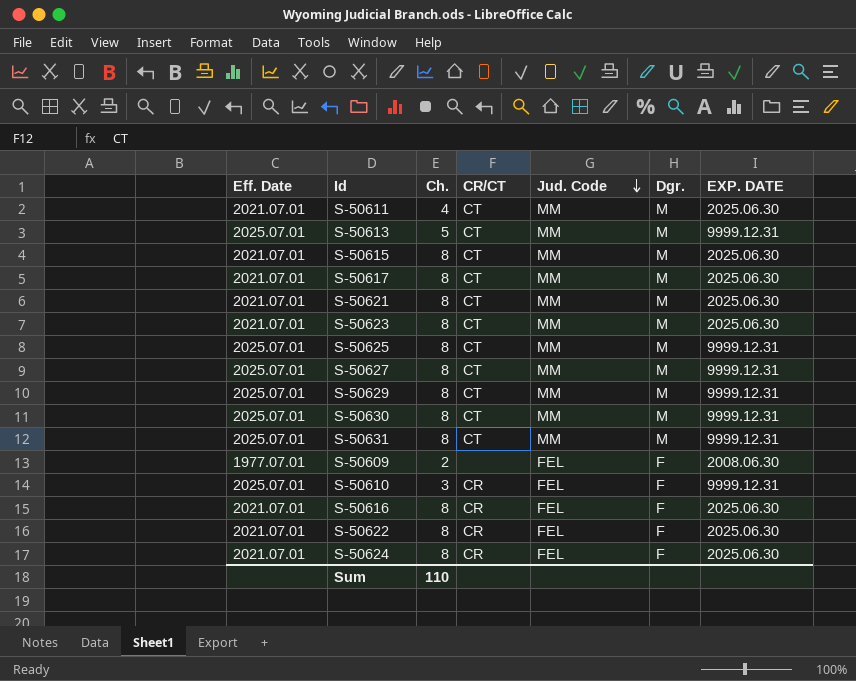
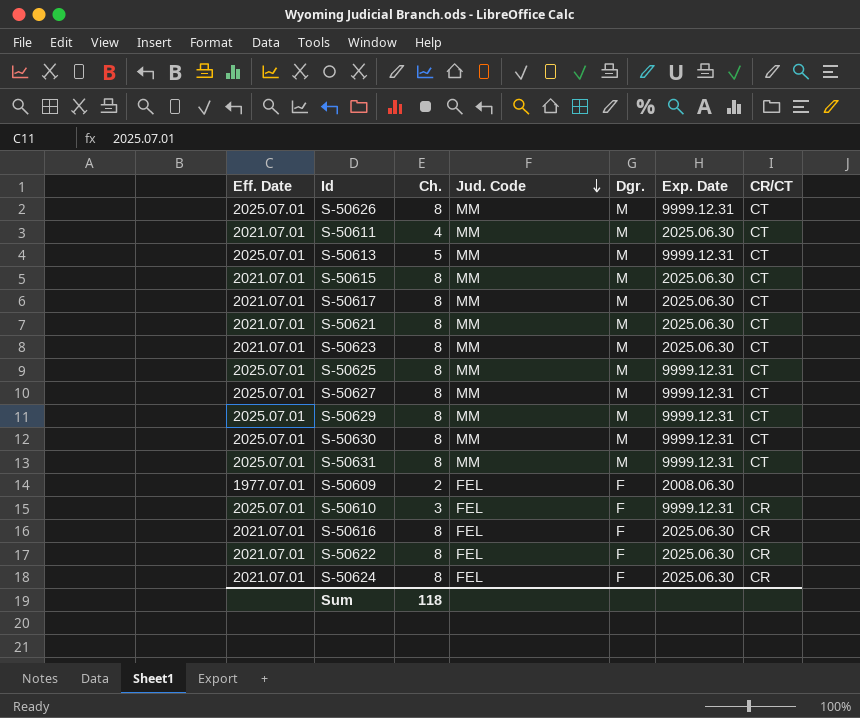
column name: EXP. DATE -> Exp. Date
column CR/CT | position: 4 -> 7
row S-50626: none -> 2025.07.01 | 8 | MM | M | 9999.12.31 | CT
Sum | Ch.: 110 -> 118

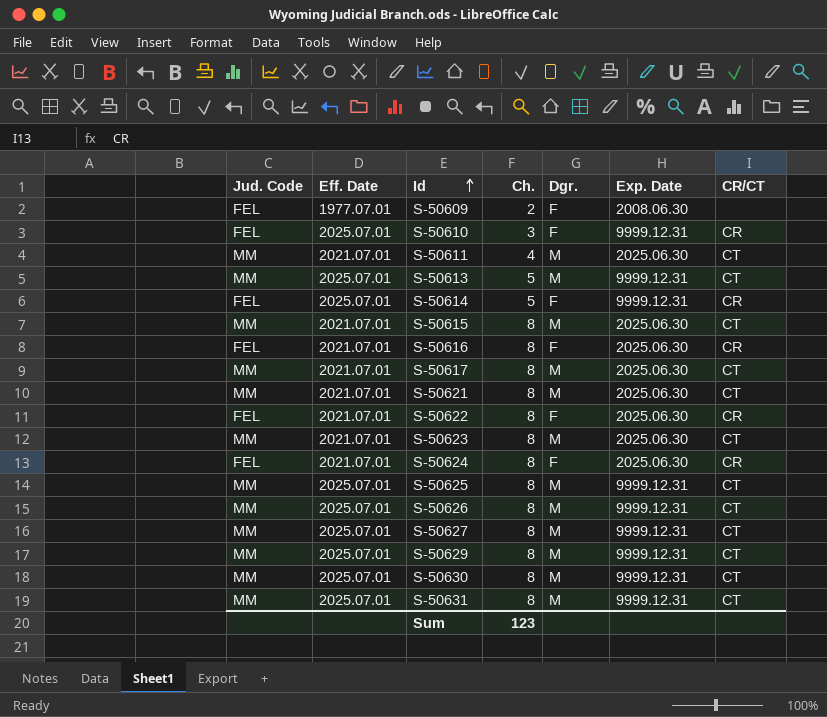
row order: Jud. Code descending -> Id ascending
column Jud. Code | position: 4 -> 1
row S-50614: none -> FEL | 2025.07.01 | 5 | F | 9999.12.31 | CR
Sum | Ch.: 118 -> 123

